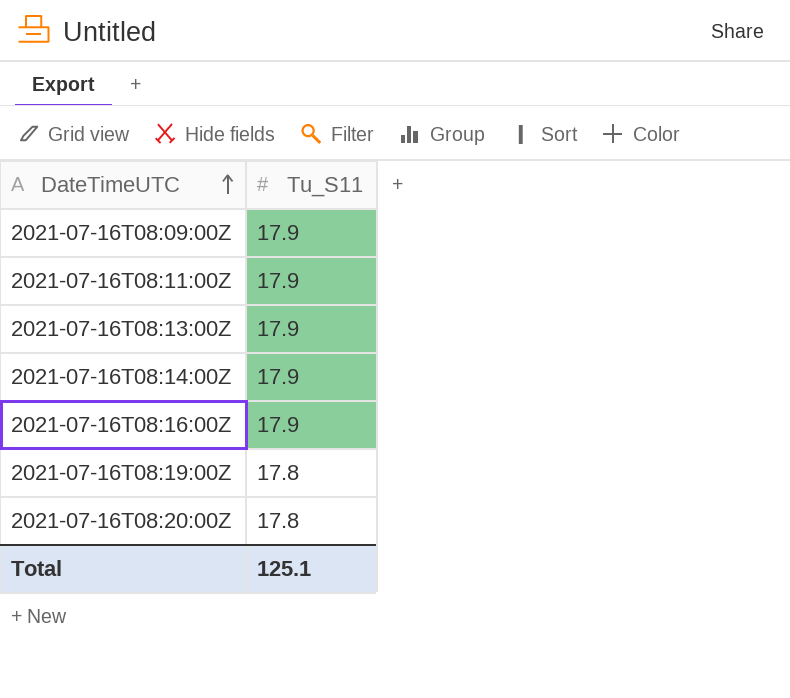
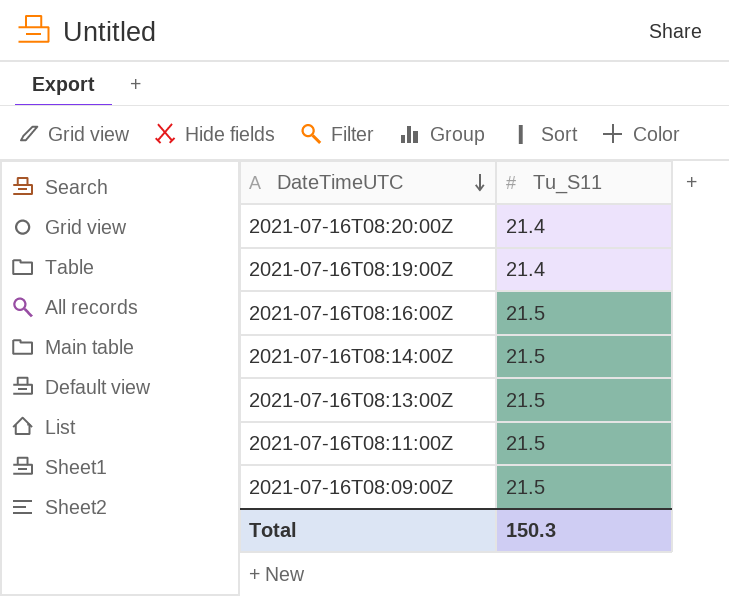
row order: DateTimeUTC ascending -> DateTimeUTC descending
2021-07-16T08:20:00Z | Tu_S11: 17.8 -> 21.4
2021-07-16T08:19:00Z | Tu_S11: 17.8 -> 21.4
2021-07-16T08:16:00Z | Tu_S11: 17.9 -> 21.5
2021-07-16T08:14:00Z | Tu_S11: 17.9 -> 21.5
2021-07-16T08:13:00Z | Tu_S11: 17.9 -> 21.5
2021-07-16T08:11:00Z | Tu_S11: 17.9 -> 21.5
2021-07-16T08:09:00Z | Tu_S11: 17.9 -> 21.5
Total | Tu_S11: 125.1 -> 150.3

